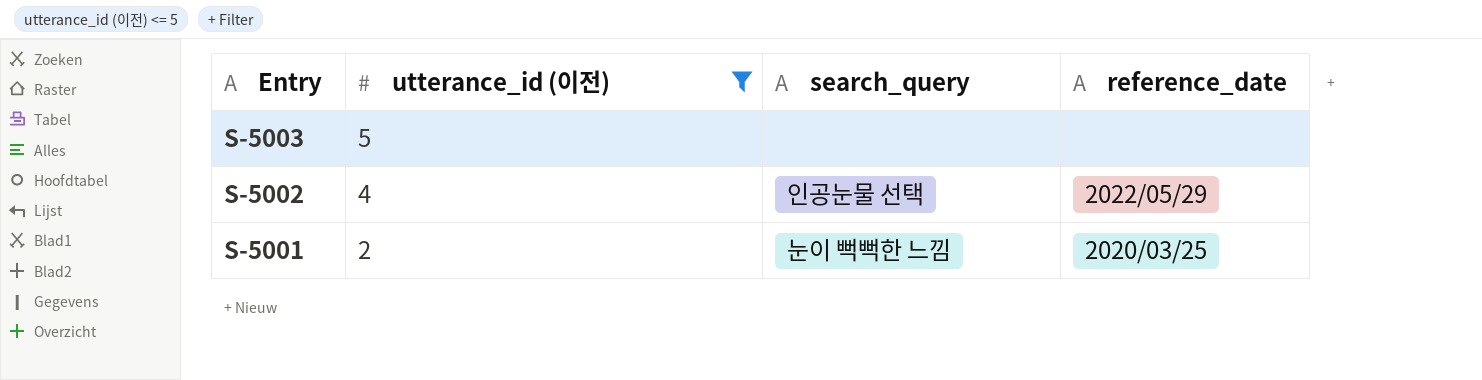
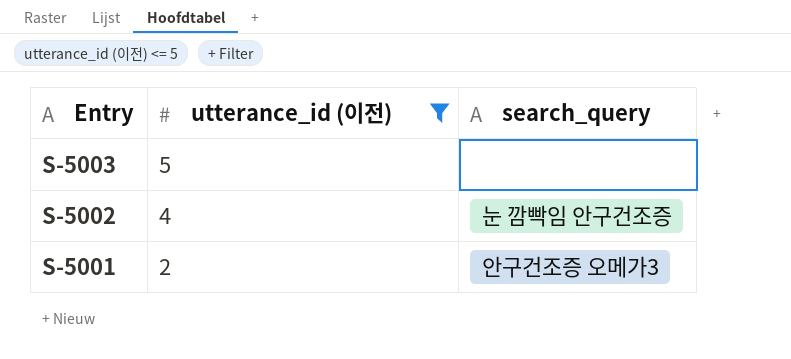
column reference_date | position: 4 -> none
S-5002 | search_query: 인공눈물 선택 -> 눈 깜빡임 안구건조증
S-5001 | search_query: 눈이 뻑뻑한 느낌 -> 안구건조증 오메가3

